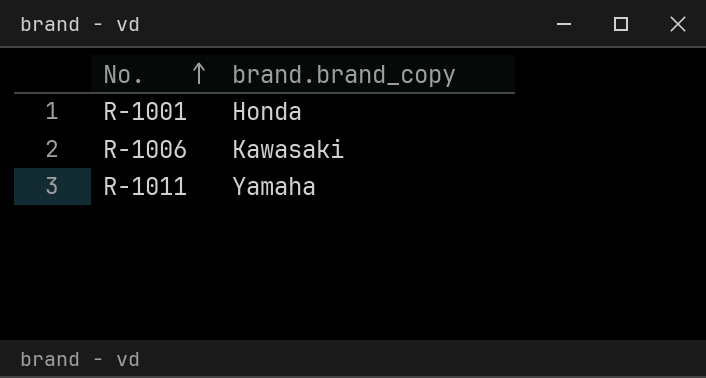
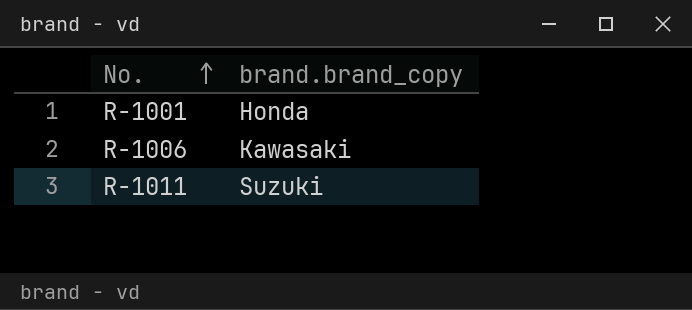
R-1011 | brand.brand_copy: Yamaha -> Suzuki

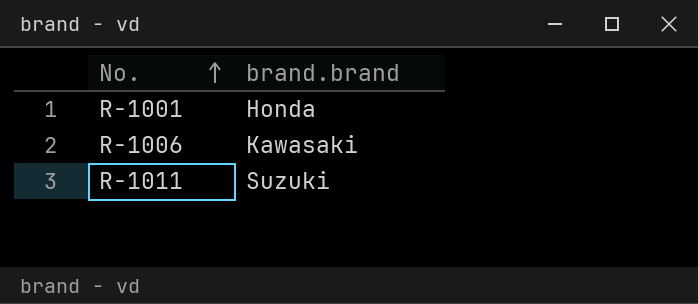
column name: brand.brand_copy -> brand.brand

